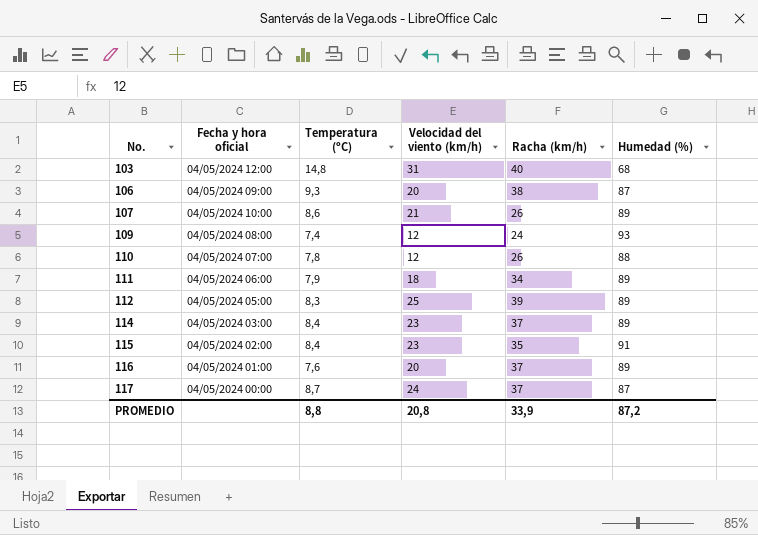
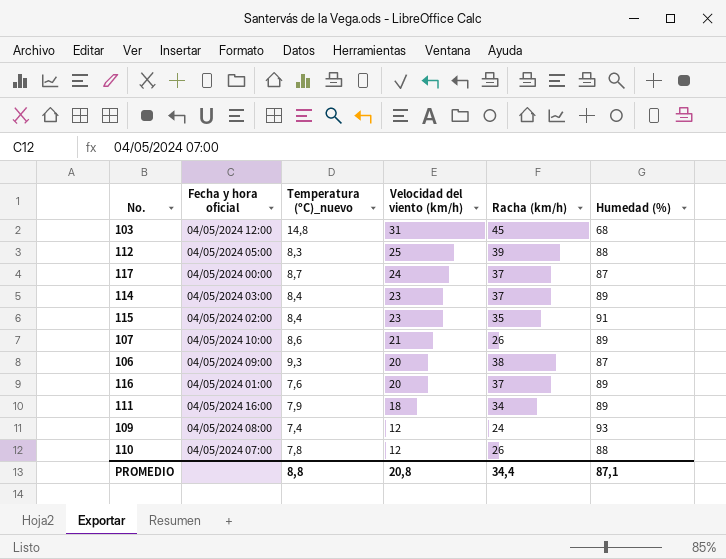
row order: No. ascending -> Velocidad del viento (km/h) descending
column name: Temperatura (ºC) -> Temperatura (ºC)_nuevo
103 | Racha (km/h): 40 -> 45
112 | Humedad (%): 89 -> 88
111 | Fecha y hora oficial: 04/05/2024 06:00 -> 04/05/2024 16:00
PROMEDIO | Racha (km/h): 33,9 -> 34,4
PROMEDIO | Humedad (%): 87,2 -> 87,1

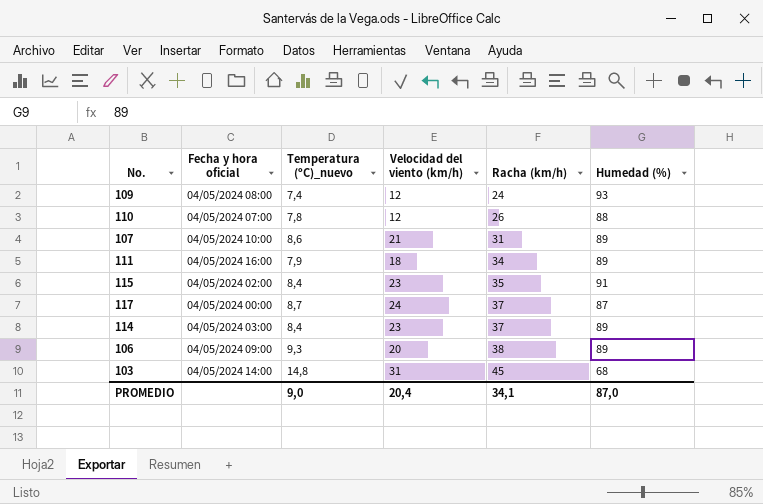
row order: Velocidad del viento (km/h) descending -> Racha (km/h) ascending
row 112: 04/05/2024 05:00 | 8,3 | 25 | 39 | 88 -> none
row 116: 04/05/2024 01:00 | 7,6 | 20 | 37 | 89 -> none
107 | Racha (km/h): 26 -> 31
106 | Humedad (%): 87 -> 89
103 | Fecha y hora oficial: 04/05/2024 12:00 -> 04/05/2024 14:00
PROMEDIO | Temperatura (ºC)_nuevo: 8,8 -> 9,0
PROMEDIO | Velocidad del viento (km/h): 20,8 -> 20,4
PROMEDIO | Racha (km/h): 34,4 -> 34,1
PROMEDIO | Humedad (%): 87,1 -> 87,0

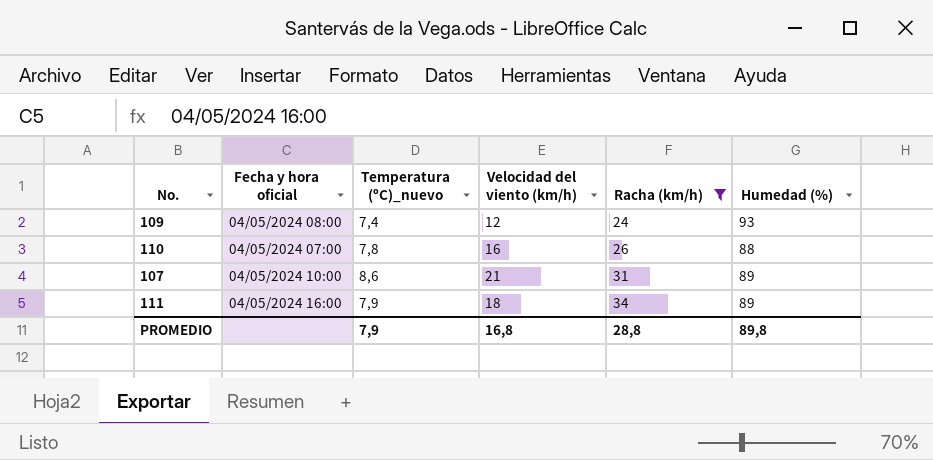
filter: none -> Racha (km/h) <= 34
110 | Velocidad del viento (km/h): 12 -> 16
PROMEDIO | Temperatura (ºC)_nuevo: 9,0 -> 7,9
PROMEDIO | Velocidad del viento (km/h): 20,4 -> 16,8
PROMEDIO | Racha (km/h): 34,1 -> 28,8
PROMEDIO | Humedad (%): 87,0 -> 89,8

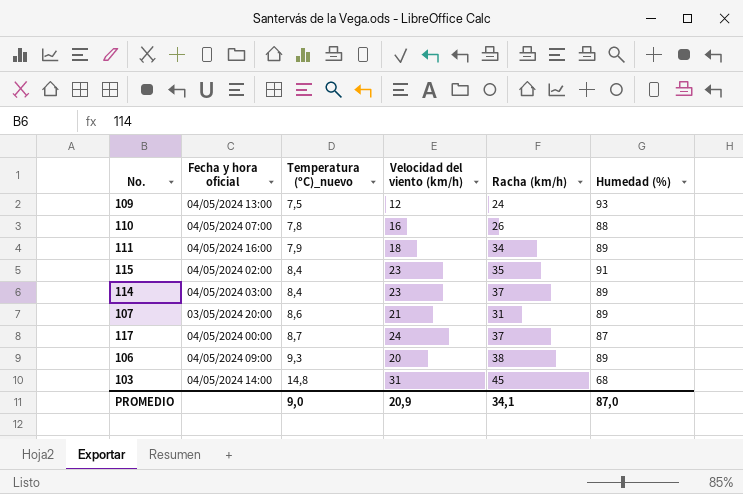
filter: Racha (km/h) <= 34 -> none
row order: Racha (km/h) ascending -> Temperatura (ºC)_nuevo ascending
109 | Fecha y hora oficial: 04/05/2024 08:00 -> 04/05/2024 13:00
109 | Temperatura (ºC)_nuevo: 7,4 -> 7,5
107 | Fecha y hora oficial: 04/05/2024 10:00 -> 03/05/2024 20:00
PROMEDIO | Temperatura (ºC)_nuevo: 7,9 -> 9,0
PROMEDIO | Velocidad del viento (km/h): 16,8 -> 20,9
PROMEDIO | Racha (km/h): 28,8 -> 34,1
PROMEDIO | Humedad (%): 89,8 -> 87,0

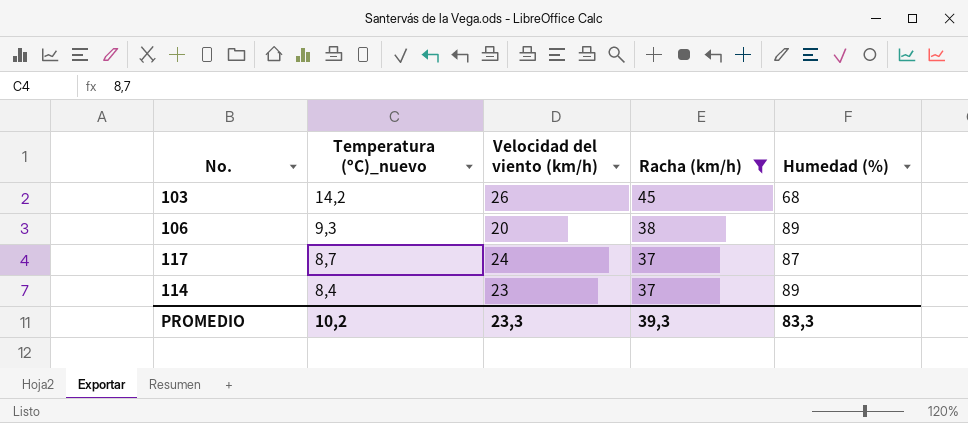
filter: none -> Racha (km/h) >= 37
row order: Temperatura (ºC)_nuevo ascending -> Temperatura (ºC)_nuevo descending
column Fecha y hora oficial | position: 2 -> none
103 | Temperatura (ºC)_nuevo: 14,8 -> 14,2
103 | Velocidad del viento (km/h): 31 -> 26
PROMEDIO | Temperatura (ºC)_nuevo: 9,0 -> 10,2
PROMEDIO | Velocidad del viento (km/h): 20,9 -> 23,3
PROMEDIO | Racha (km/h): 34,1 -> 39,3
PROMEDIO | Humedad (%): 87,0 -> 83,3

